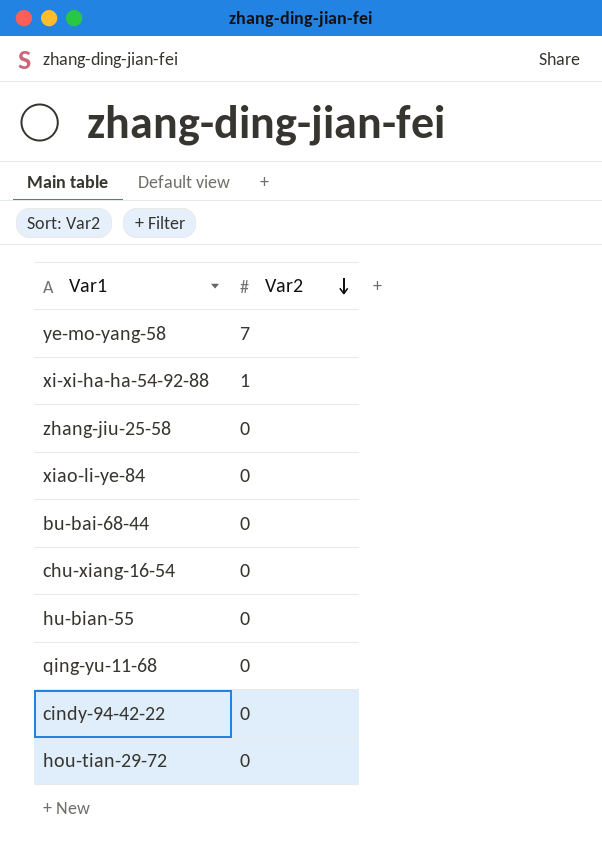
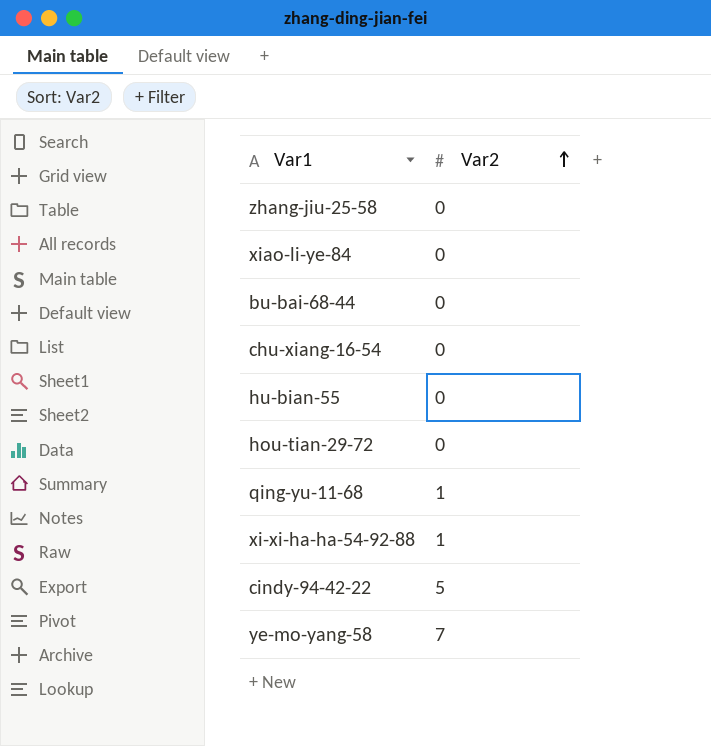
row order: Var2 descending -> Var2 ascending
qing-yu-11-68 | Var2: 0 -> 1
cindy-94-42-22 | Var2: 0 -> 5

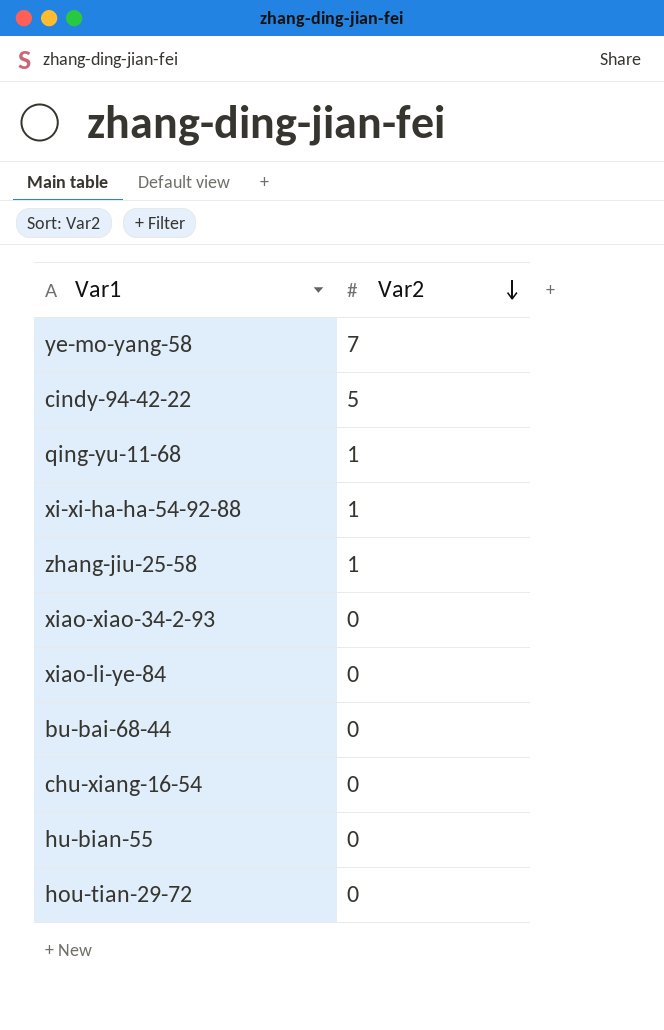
row order: Var2 ascending -> Var2 descending
zhang-jiu-25-58 | Var2: 0 -> 1
row xiao-xiao-34-2-93: none -> 0

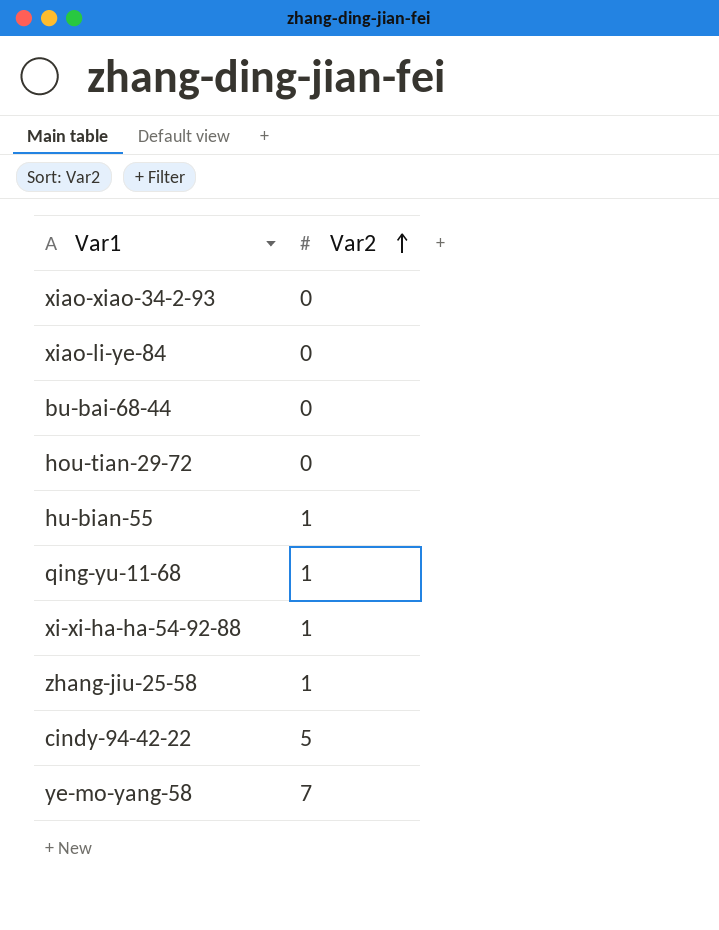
row order: Var2 descending -> Var2 ascending
row chu-xiang-16-54: 0 -> none
hu-bian-55 | Var2: 0 -> 1

